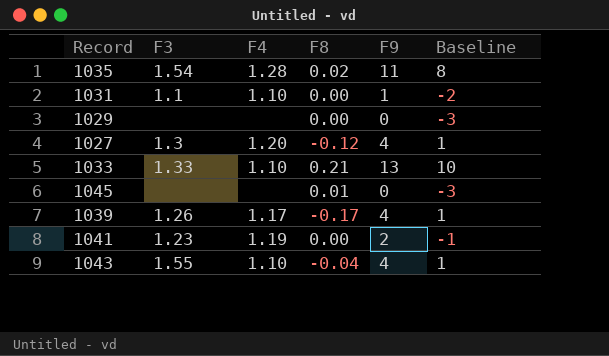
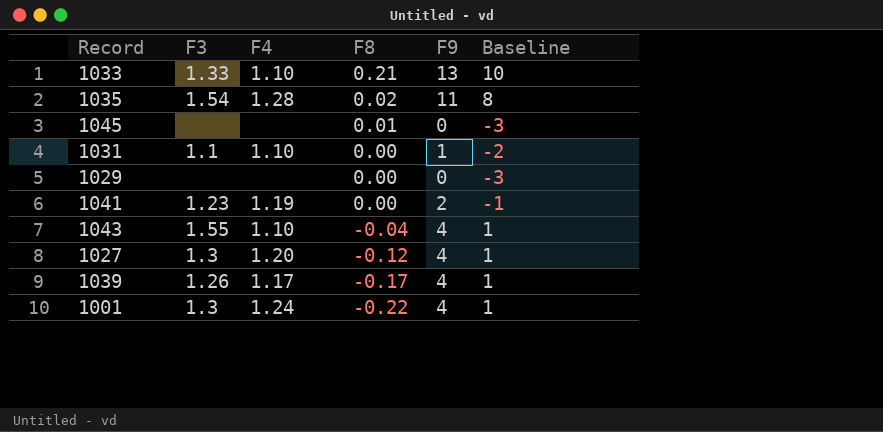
row order: none -> F8 descending
row 1001: none -> 1.3 | 1.24 | -0.22 | 4 | 1

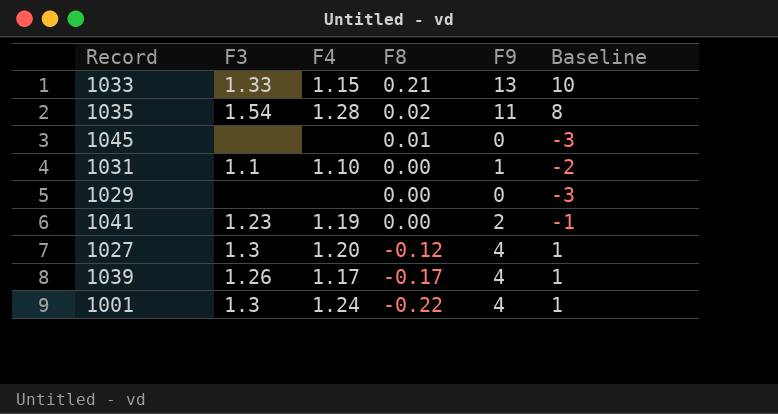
row 1043: 1.55 | 1.10 | -0.04 | 4 | 1 -> none
1033 | F4: 1.10 -> 1.15

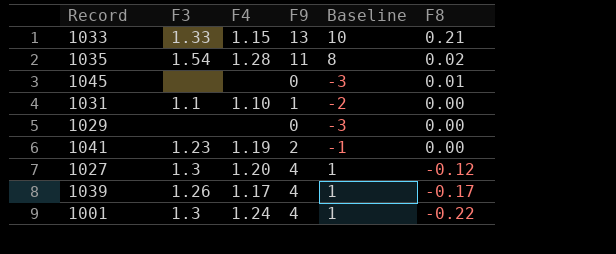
column F8 | position: 4 -> 6

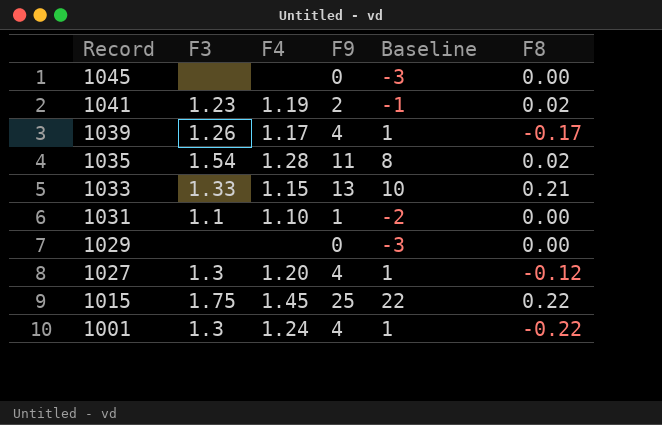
row order: F8 descending -> Record descending
1045 | F8: 0.01 -> 0.00
1041 | F8: 0.00 -> 0.02
row 1015: none -> 1.75 | 1.45 | 25 | 22 | 0.22

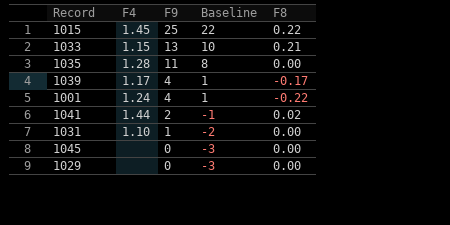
row order: Record descending -> F9 descending
column F3 | position: 2 -> none
row 1027: 1.3 | 1.20 | 4 | 1 | -0.12 -> none
1035 | F8: 0.02 -> 0.00
1041 | F4: 1.19 -> 1.44

